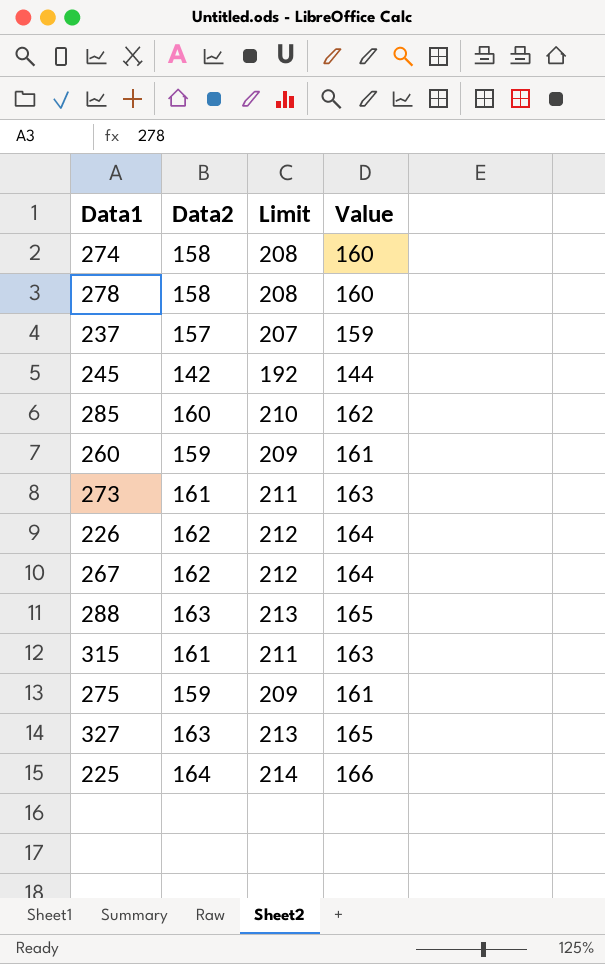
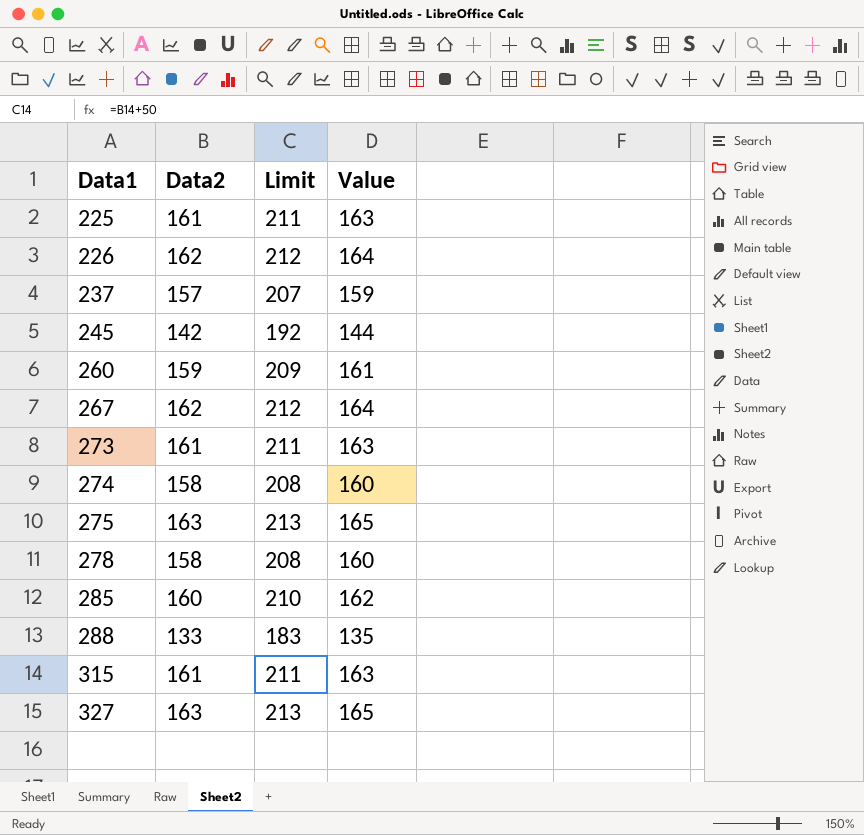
row order: none -> Data1 ascending
225 | Data2: 164 -> 161
225 | Limit: 214 -> 211
225 | Value: 166 -> 163
275 | Data2: 159 -> 163
275 | Limit: 209 -> 213
275 | Value: 161 -> 165
288 | Data2: 163 -> 133
288 | Limit: 213 -> 183
288 | Value: 165 -> 135

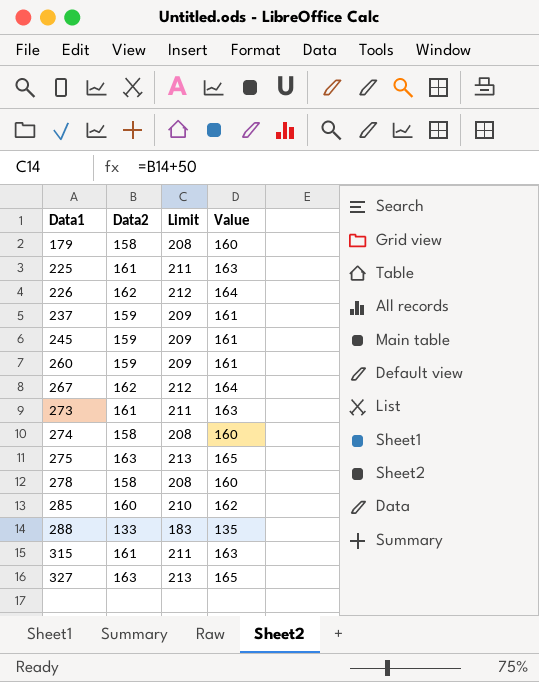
row 179: none -> 158 | 208 | 160
237 | Data2: 157 -> 159
237 | Limit: 207 -> 209
237 | Value: 159 -> 161
245 | Data2: 142 -> 159
245 | Limit: 192 -> 209
245 | Value: 144 -> 161

